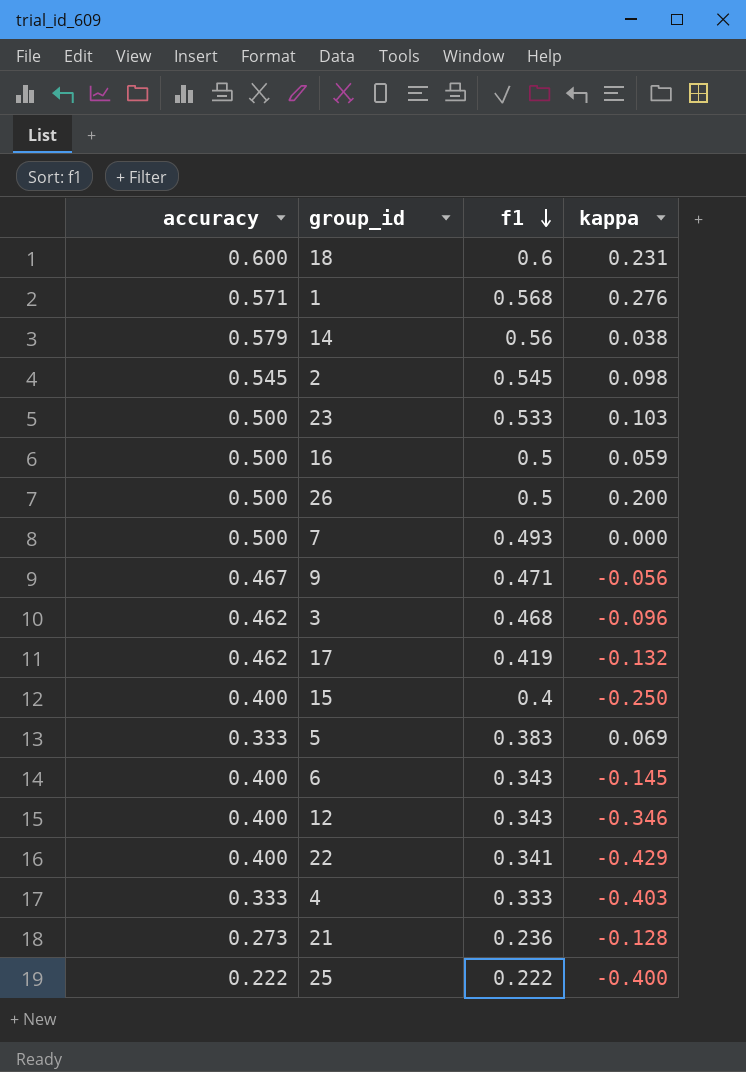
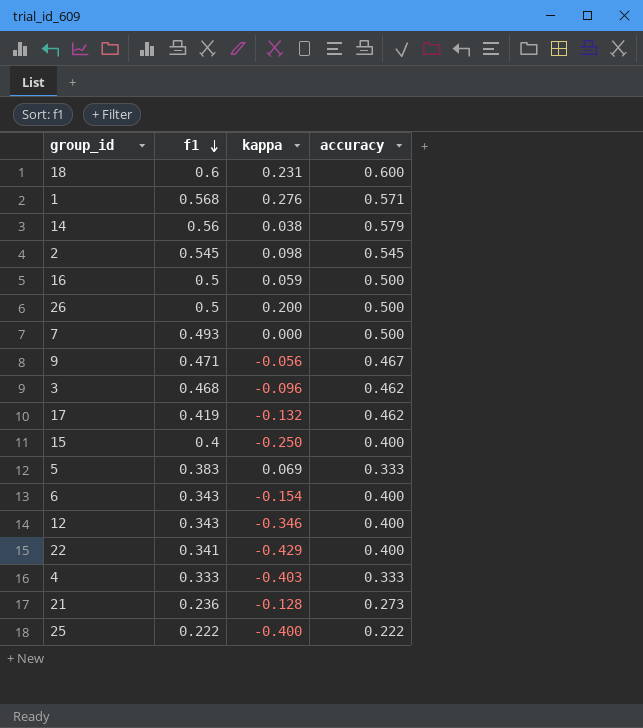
column accuracy | position: 1 -> 4
row 23: 0.500 | 0.533 | 0.103 -> none
6 | kappa: -0.145 -> -0.154

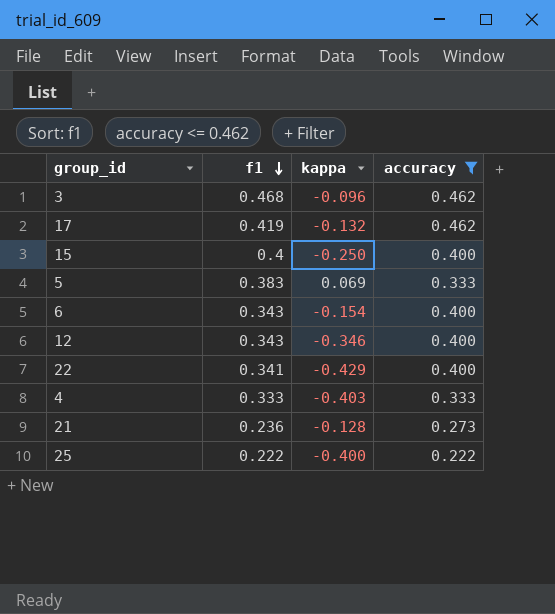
filter: none -> accuracy <= 0.462

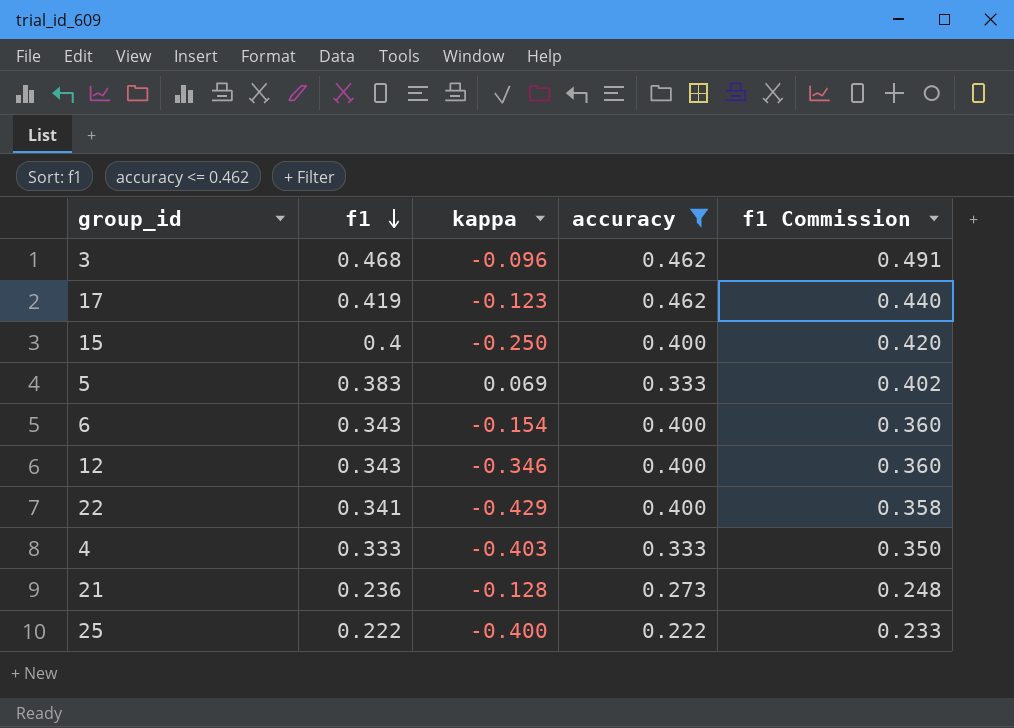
column f1 Commission | formula: none -> [f1] * 1.05
17 | kappa: -0.132 -> -0.123

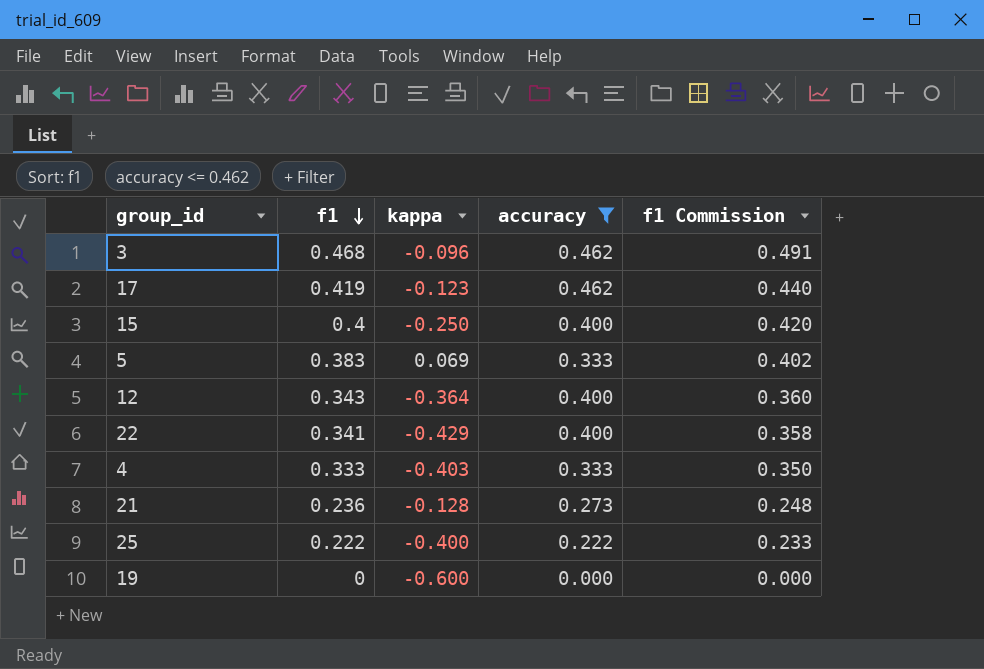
row 6: 0.343 | -0.154 | 0.400 | 0.360 -> none
12 | kappa: -0.346 -> -0.364
row 19: none -> 0 | -0.600 | 0.000 | 0.000

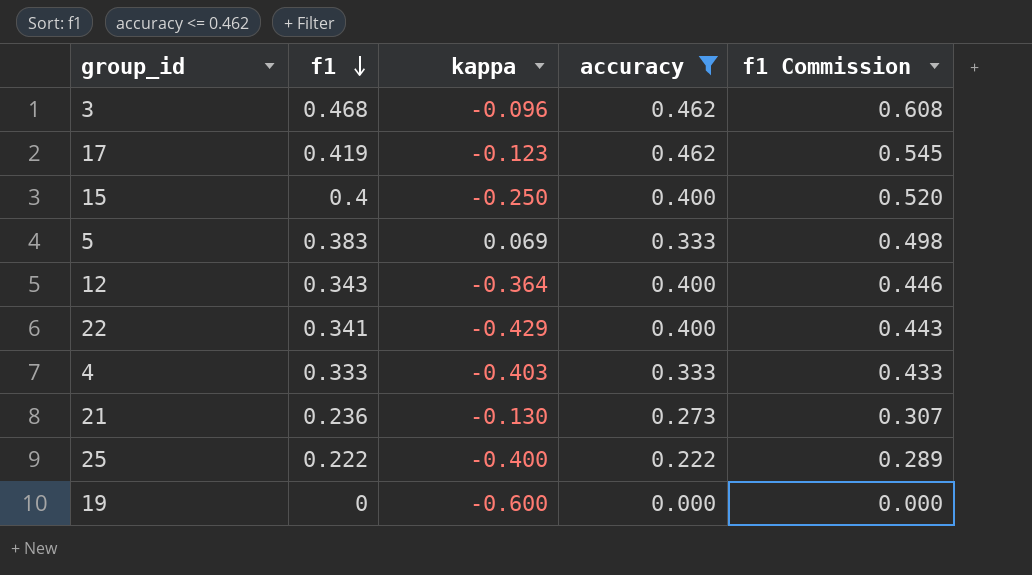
column f1 Commission | formula: [f1] * 1.05 -> [f1] * 1.3
21 | kappa: -0.128 -> -0.130

